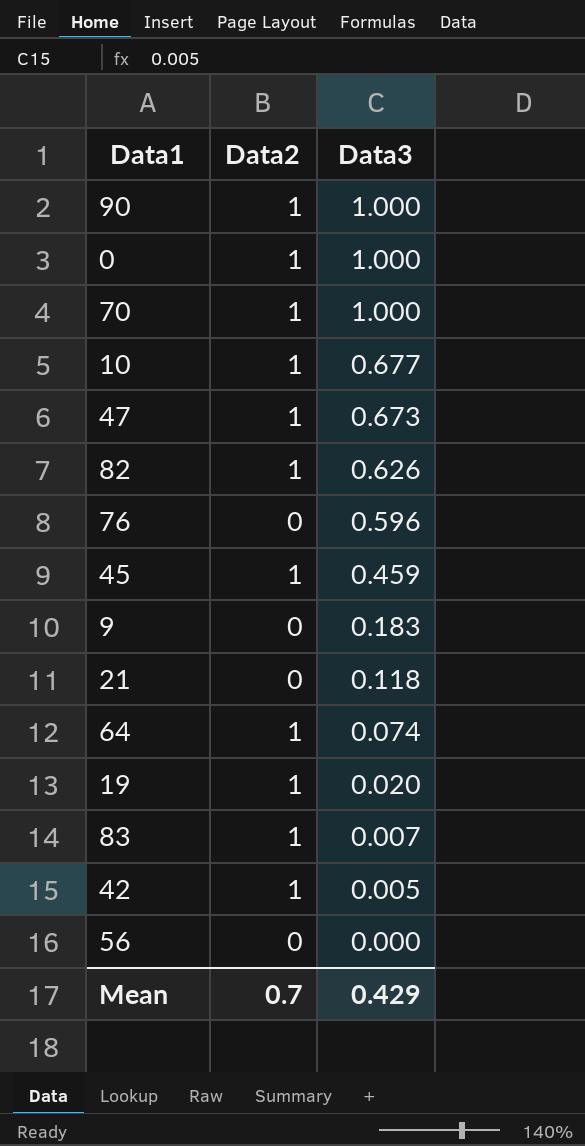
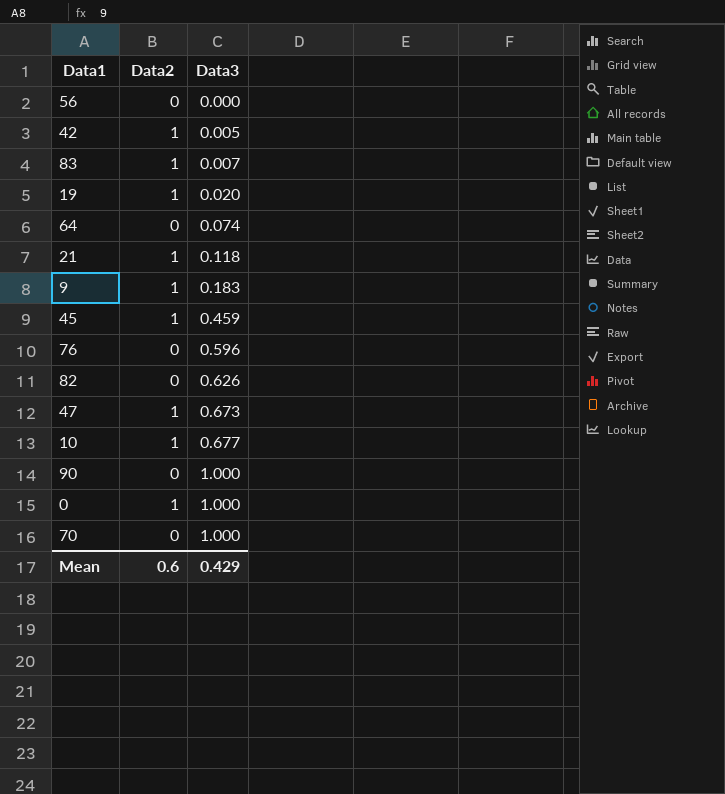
row order: Data3 descending -> Data3 ascending
64 | Data2: 1 -> 0
21 | Data2: 0 -> 1
9 | Data2: 0 -> 1
82 | Data2: 1 -> 0
90 | Data2: 1 -> 0
70 | Data2: 1 -> 0
Mean | Data2: 0.7 -> 0.6

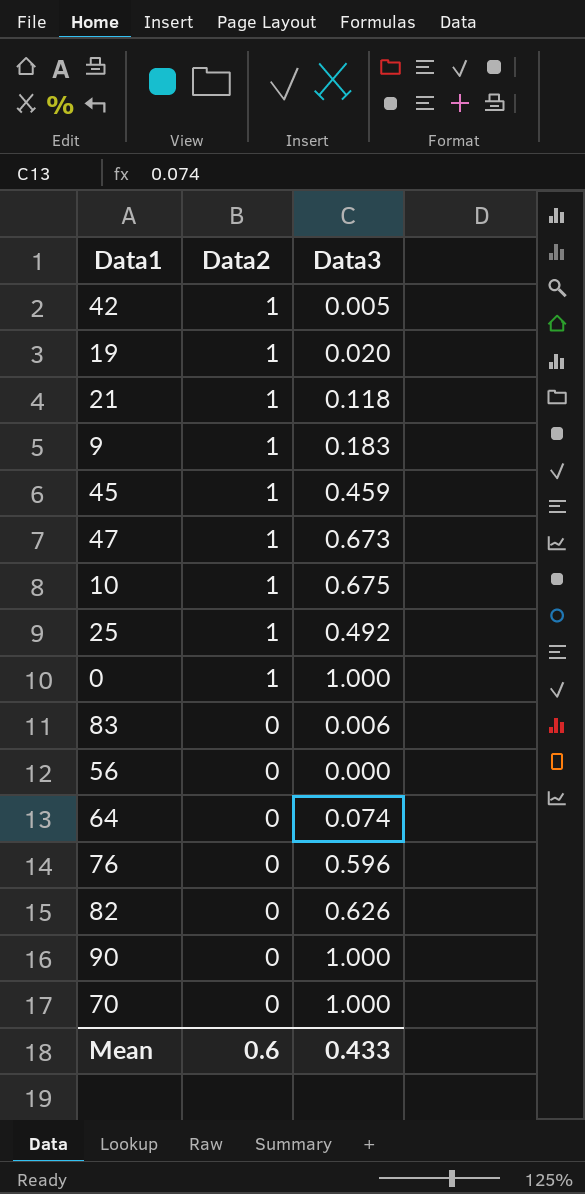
row order: Data3 ascending -> Data2 descending
10 | Data3: 0.677 -> 0.675
row 25: none -> 1 | 0.492
83 | Data2: 1 -> 0
83 | Data3: 0.007 -> 0.006
Mean | Data3: 0.429 -> 0.433

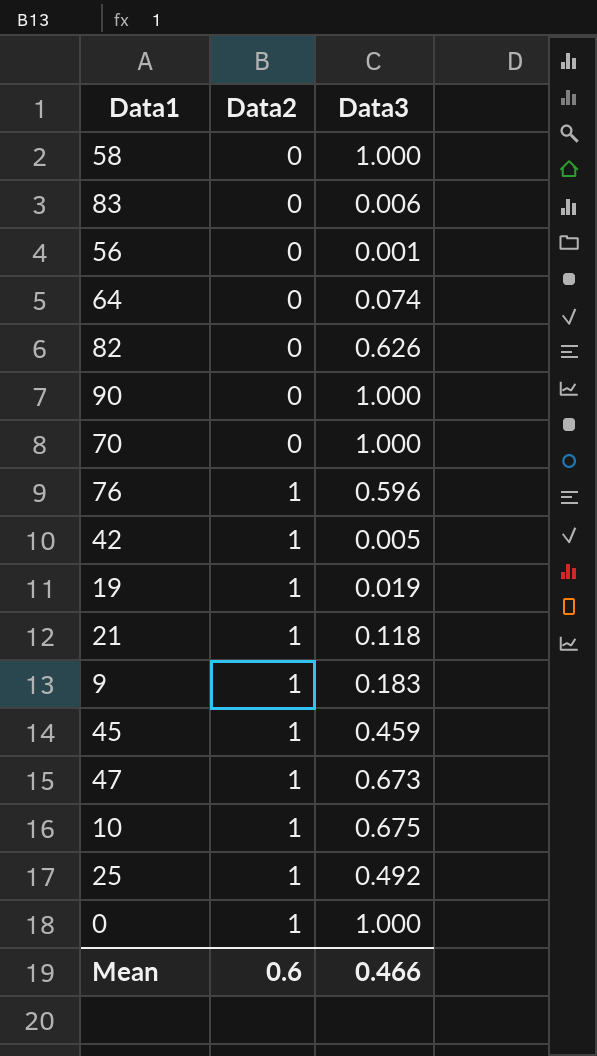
row order: Data2 descending -> Data2 ascending
row 58: none -> 0 | 1.000
56 | Data3: 0.000 -> 0.001
76 | Data2: 0 -> 1
19 | Data3: 0.020 -> 0.019
Mean | Data3: 0.433 -> 0.466

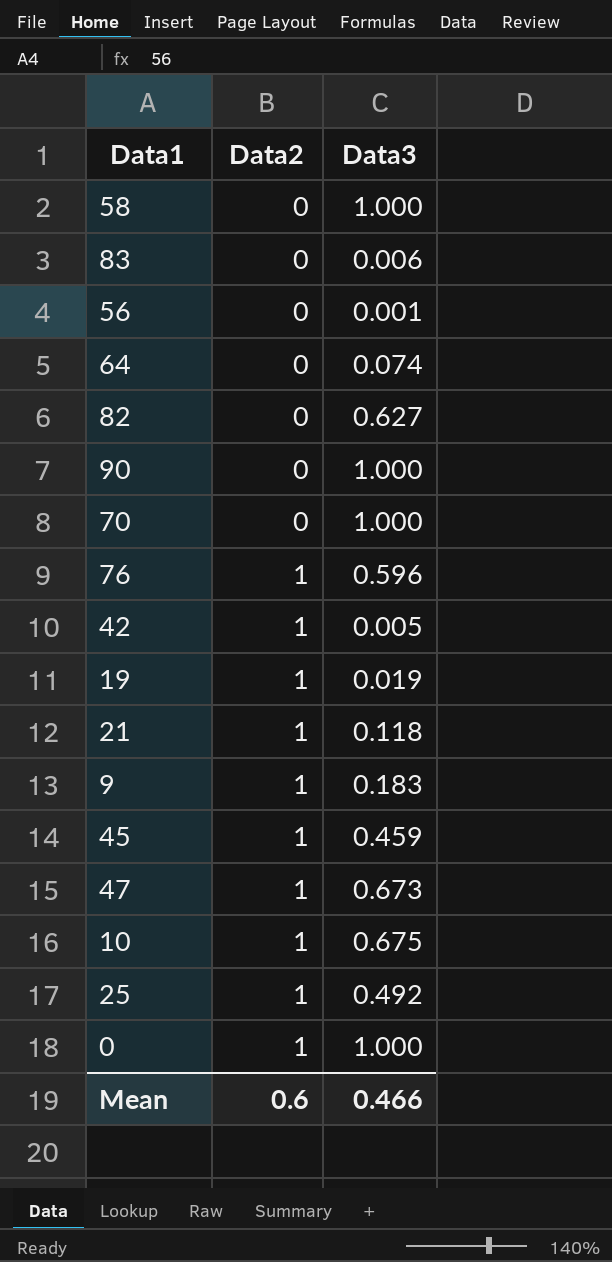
82 | Data3: 0.626 -> 0.627

